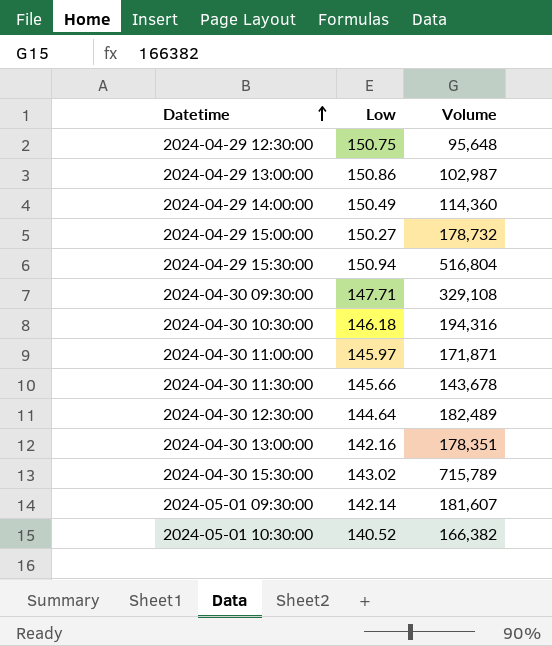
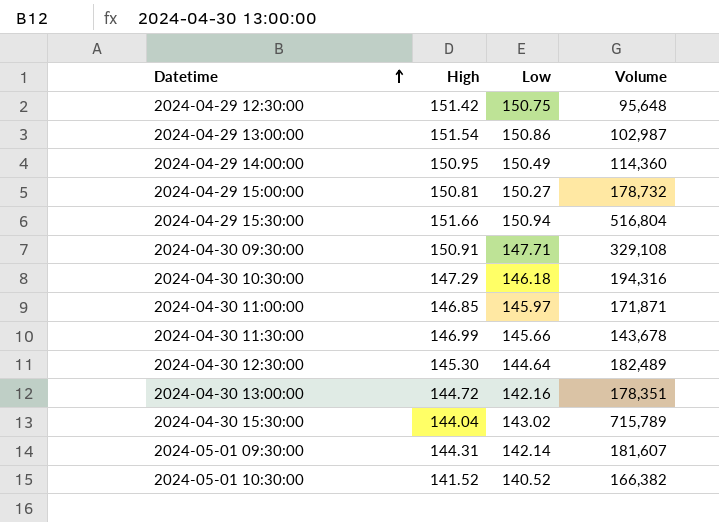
column High | position: none -> 2

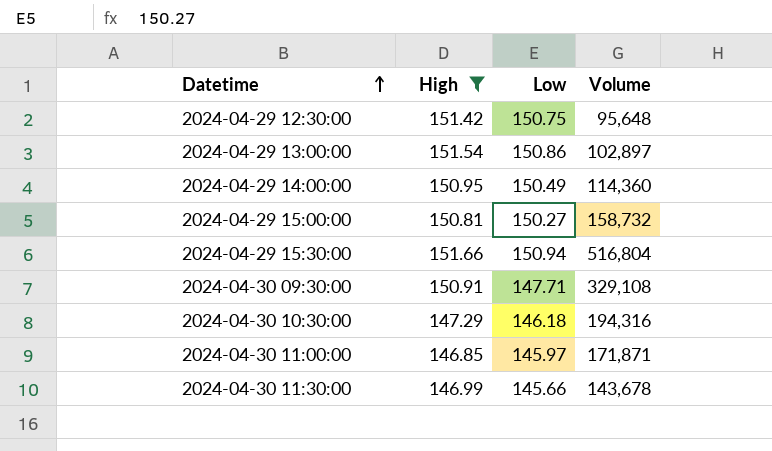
filter: none -> High >= 146.85
2024-04-29 13:00:00 | Volume: 102,987 -> 102,897
2024-04-29 15:00:00 | Volume: 178,732 -> 158,732

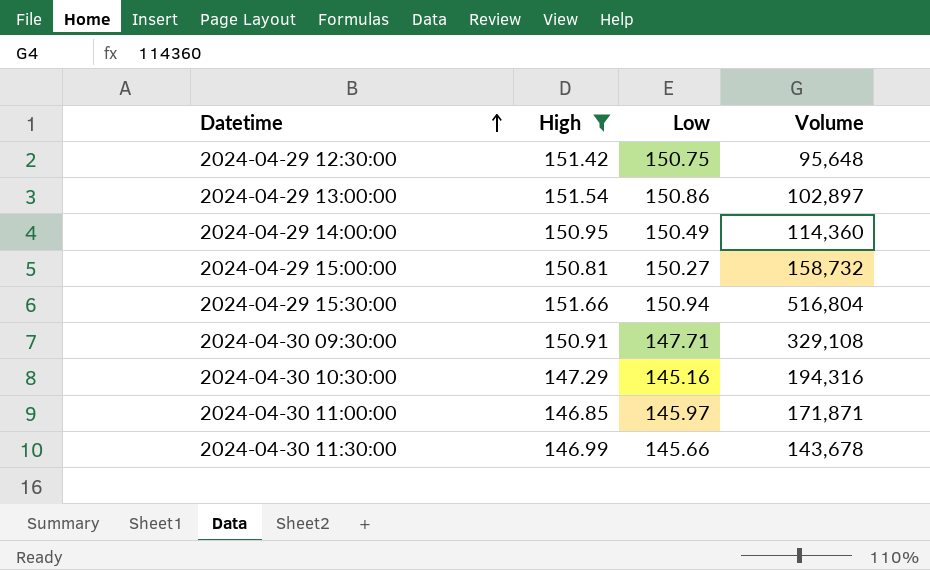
2024-04-30 10:30:00 | Low: 146.18 -> 145.16

